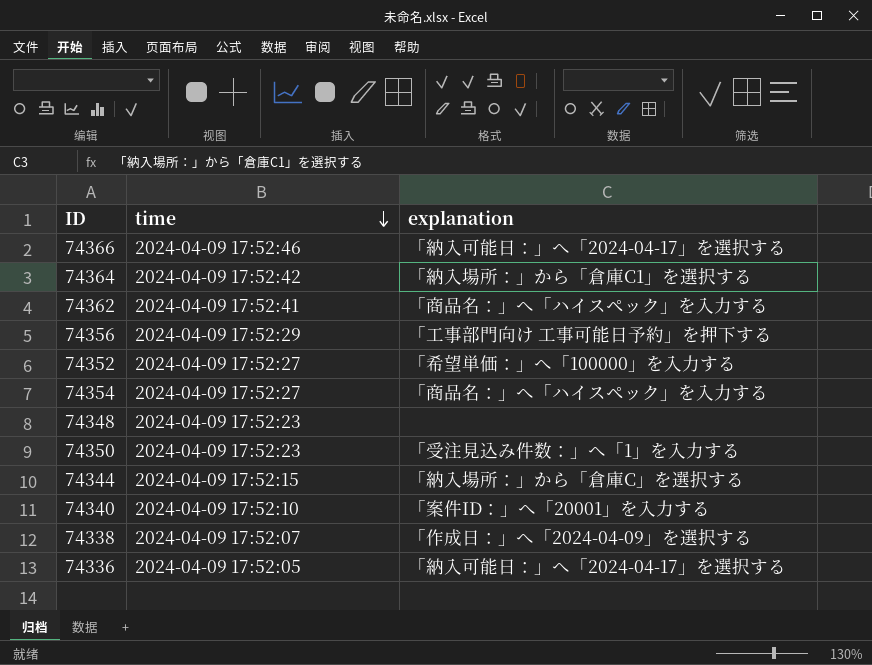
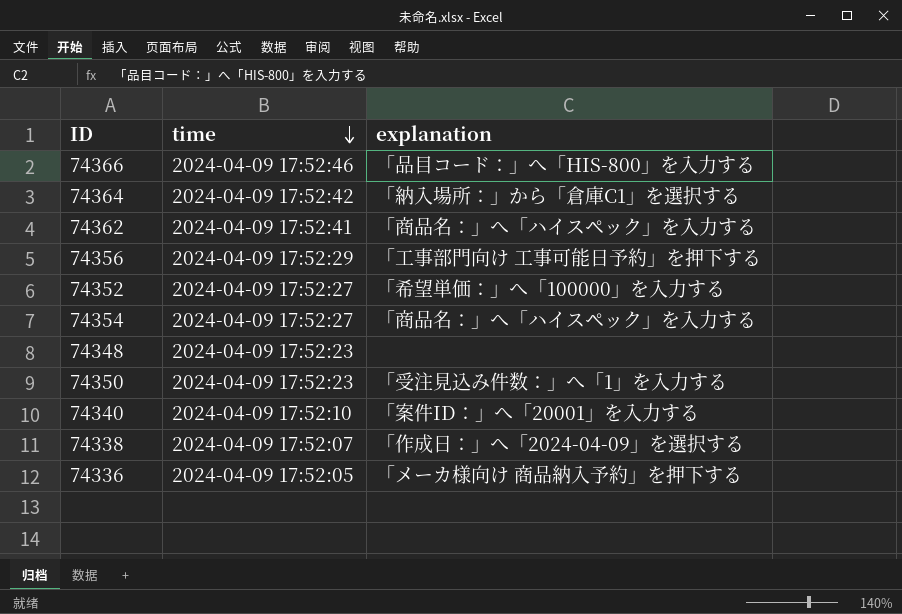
row 74344: 2024-04-09 17:52:15 | 「納入場所：」から「倉庫C」を選択する -> none
74366 | explanation: 「納入可能日：」へ「2024-04-17」を選択する -> 「品目コード：」へ「HIS-800」を入力する
74336 | explanation: 「納入可能日：」へ「2024-04-17」を選択する -> 「メーカ様向け 商品納入予約」を押下する

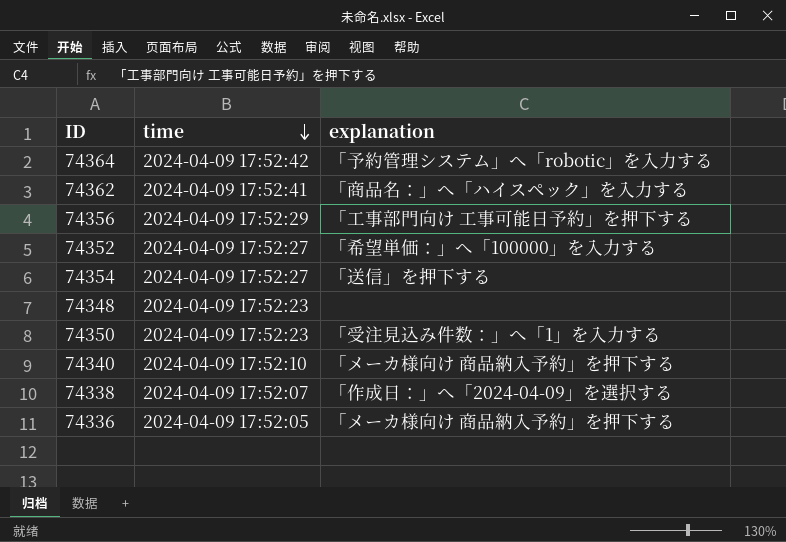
row 74366: 2024-04-09 17:52:46 | 「品目コード：」へ「HIS-800」を入力する -> none
74364 | explanation: 「納入場所：」から「倉庫C1」を選択する -> 「予約管理システム」へ「robotic」を入力する
74354 | explanation: 「商品名：」へ「ハイスペック」を入力する -> 「送信」を押下する
74340 | explanation: 「案件ID：」へ「20001」を入力する -> 「メーカ様向け 商品納入予約」を押下する

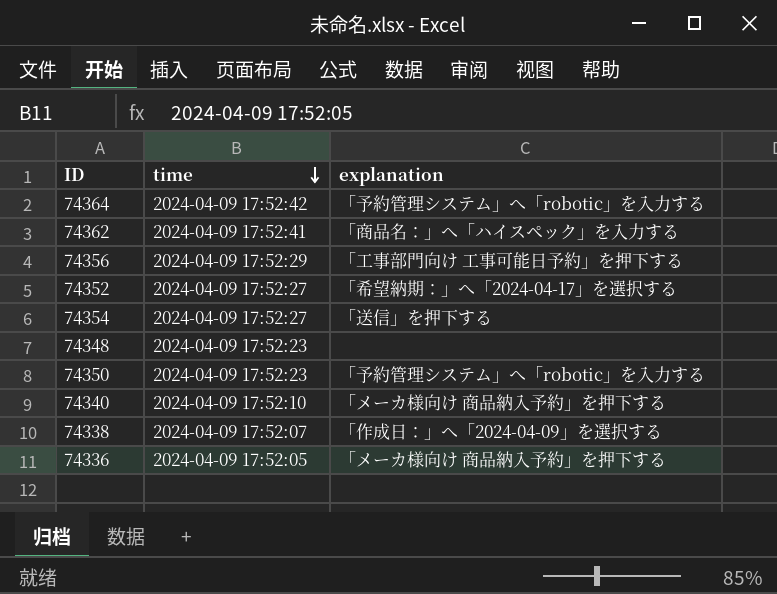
74352 | explanation: 「希望単価：」へ「100000」を入力する -> 「希望納期：」へ「2024-04-17」を選択する
74350 | explanation: 「受注見込み件数：」へ「1」を入力する -> 「予約管理システム」へ「robotic」を入力する

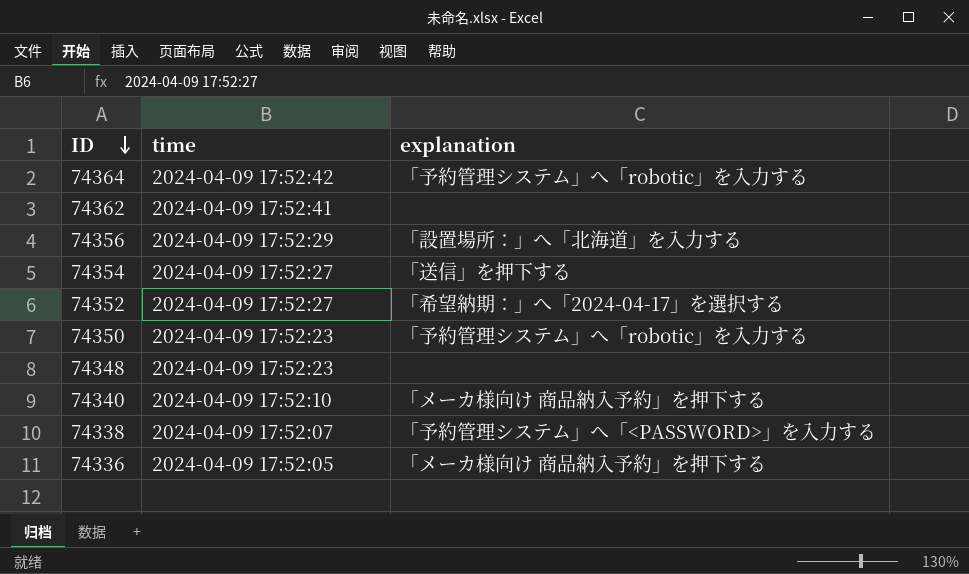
row order: time descending -> ID descending
74362 | explanation: 「商品名：」へ「ハイスペック」を入力する -> none
74356 | explanation: 「工事部門向け 工事可能日予約」を押下する -> 「設置場所：」へ「北海道」を入力する
74338 | explanation: 「作成日：」へ「2024-04-09」を選択する -> 「予約管理システム」へ「<PASSWORD>」を入力する

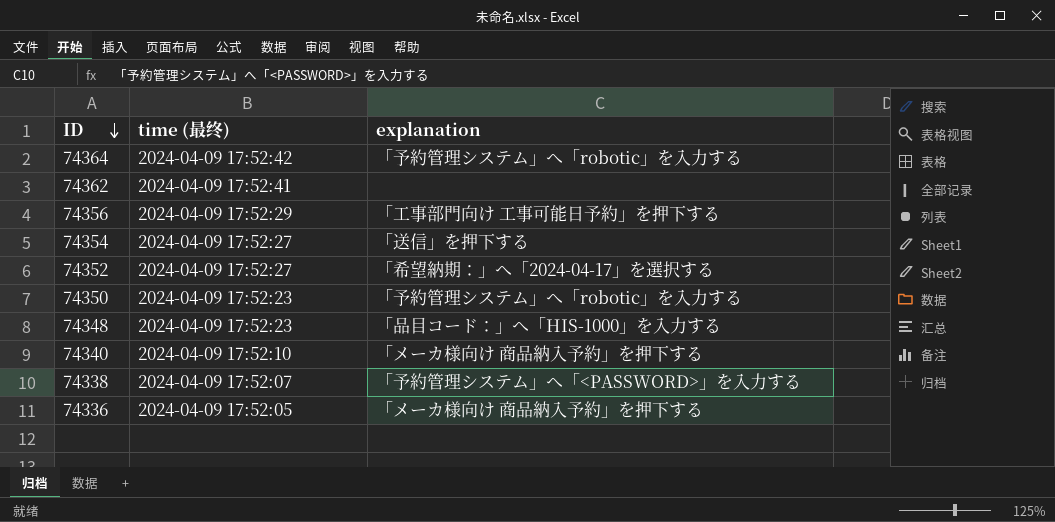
column name: time -> time (最终)
74356 | explanation: 「設置場所：」へ「北海道」を入力する -> 「工事部門向け 工事可能日予約」を押下する
74348 | explanation: none -> 「品目コード：」へ「HIS-1000」を入力する

